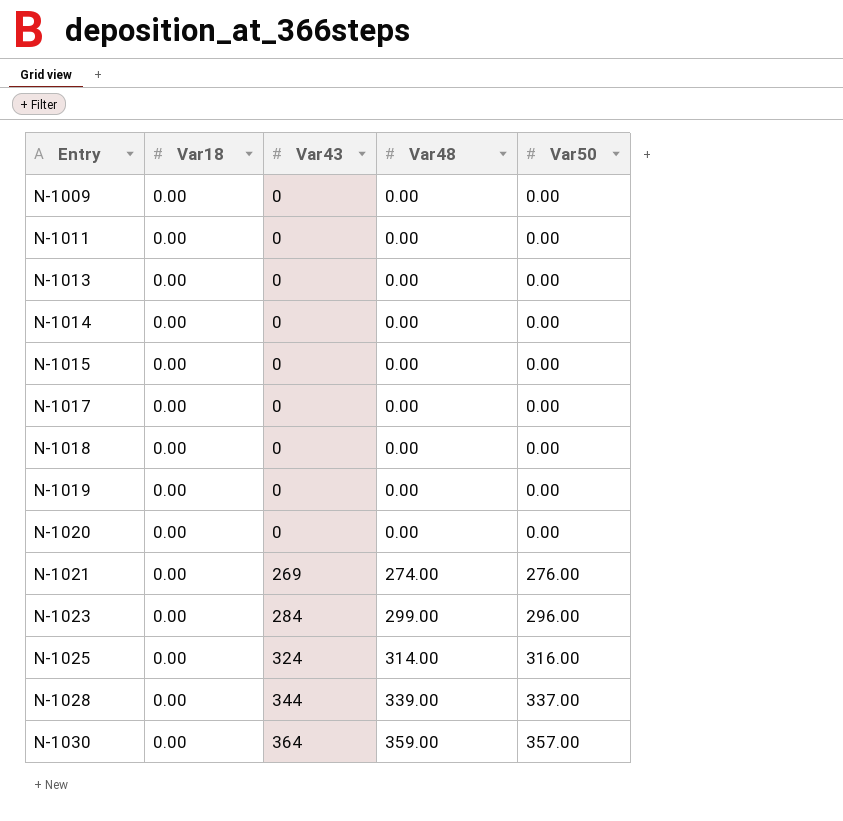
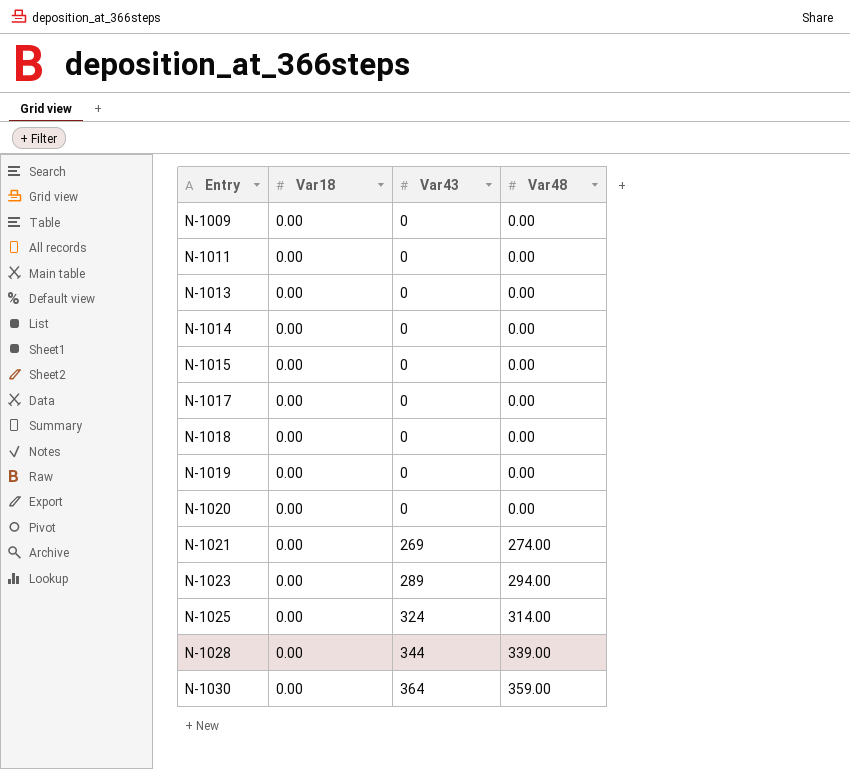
column Var50 | position: 5 -> none
N-1023 | Var43: 284 -> 289
N-1023 | Var48: 299.00 -> 294.00

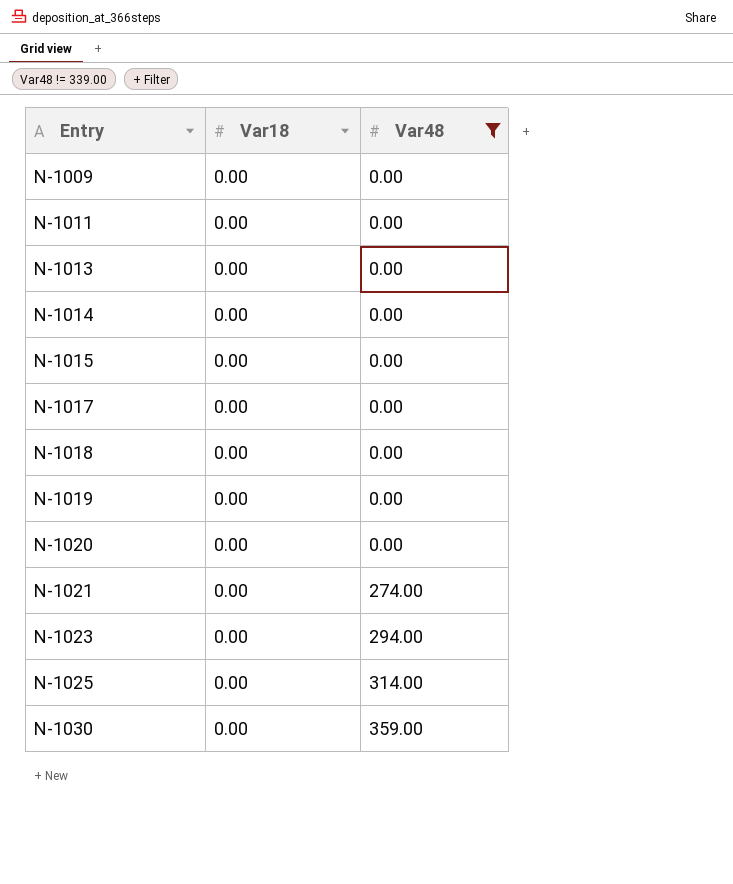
filter: none -> Var48 != 339.00
column Var43 | position: 3 -> none

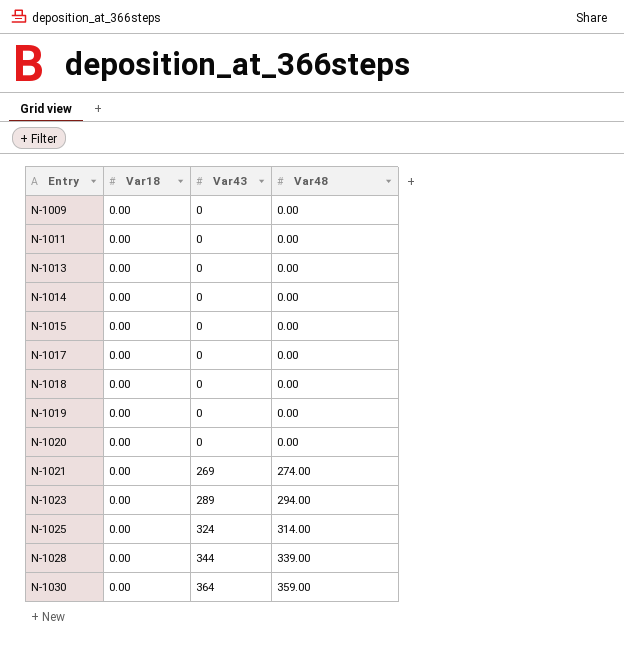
filter: Var48 != 339.00 -> none
column Var43 | position: none -> 3

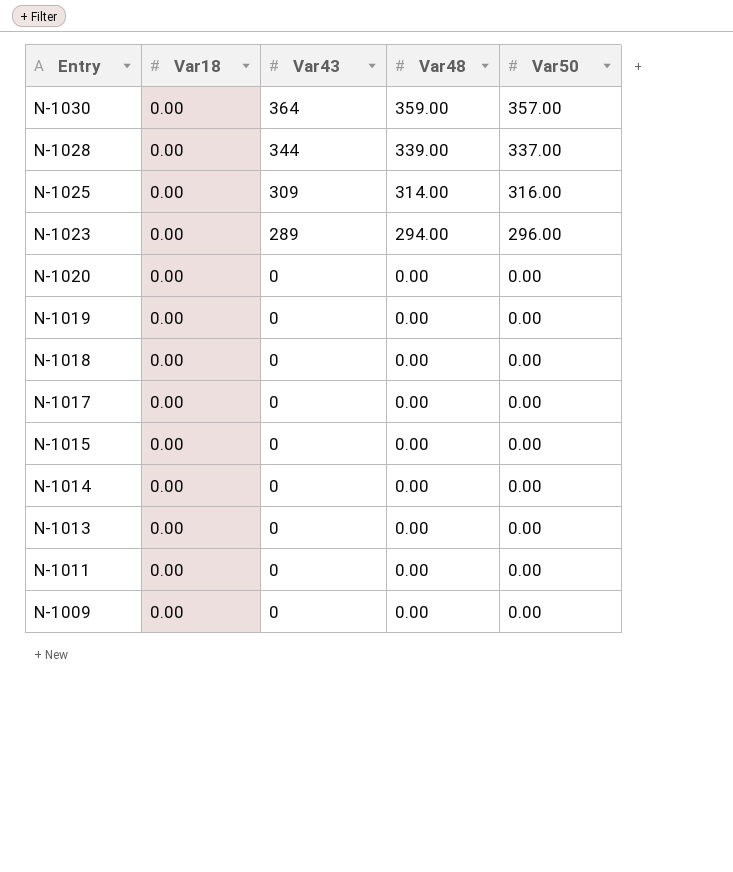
row order: Entry ascending -> Entry descending
column Var50 | position: none -> 5
row N-1021: 0.00 | 269 | 274.00 -> none
N-1025 | Var43: 324 -> 309

